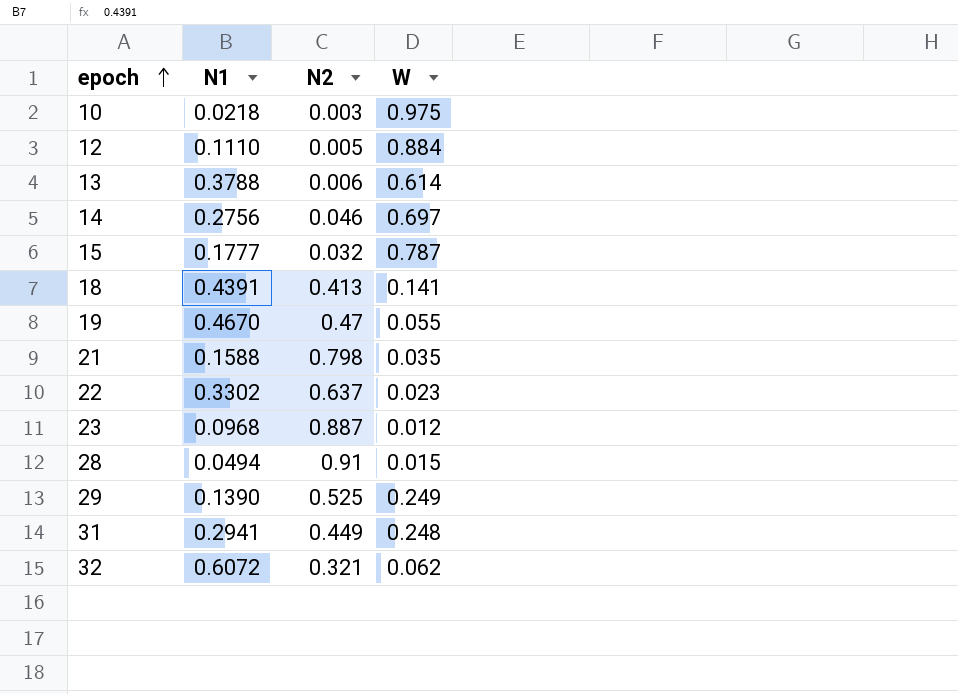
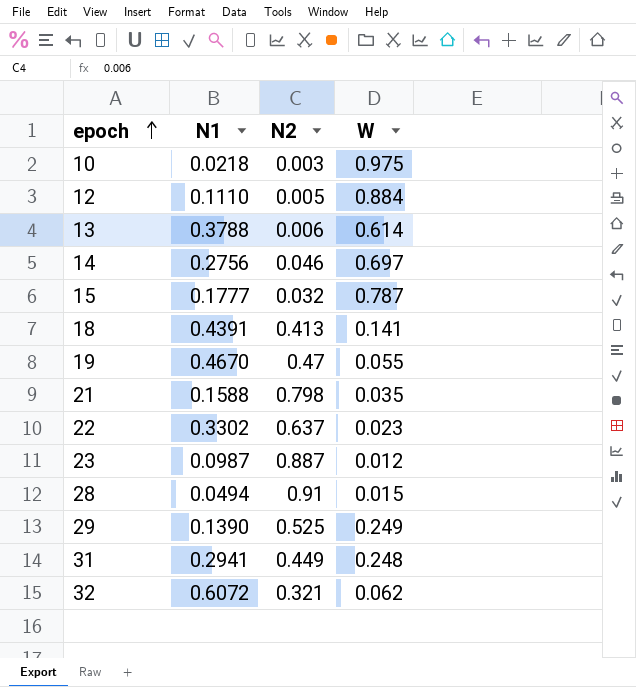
23 | N1: 0.0968 -> 0.0987

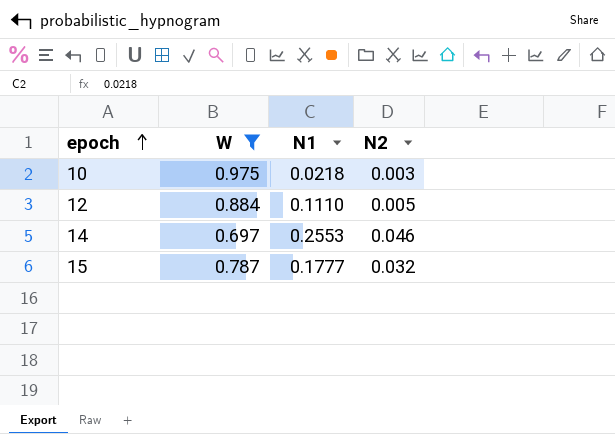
filter: none -> W >= 0.697
column W | position: 4 -> 2
14 | N1: 0.2756 -> 0.2553

